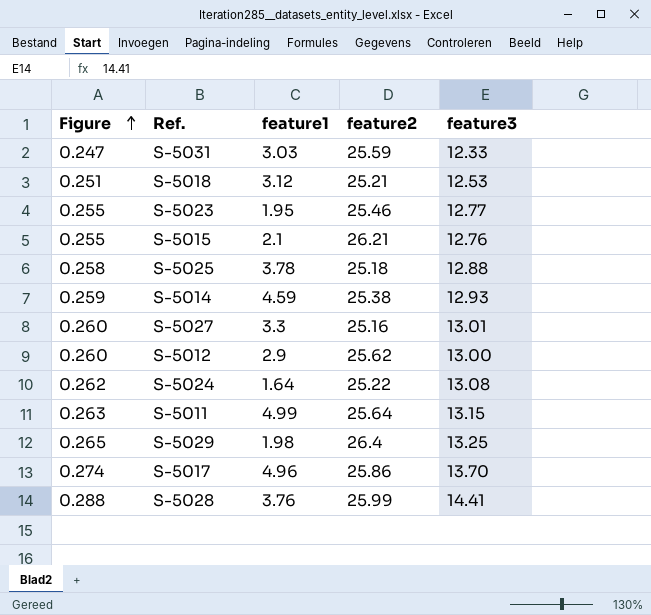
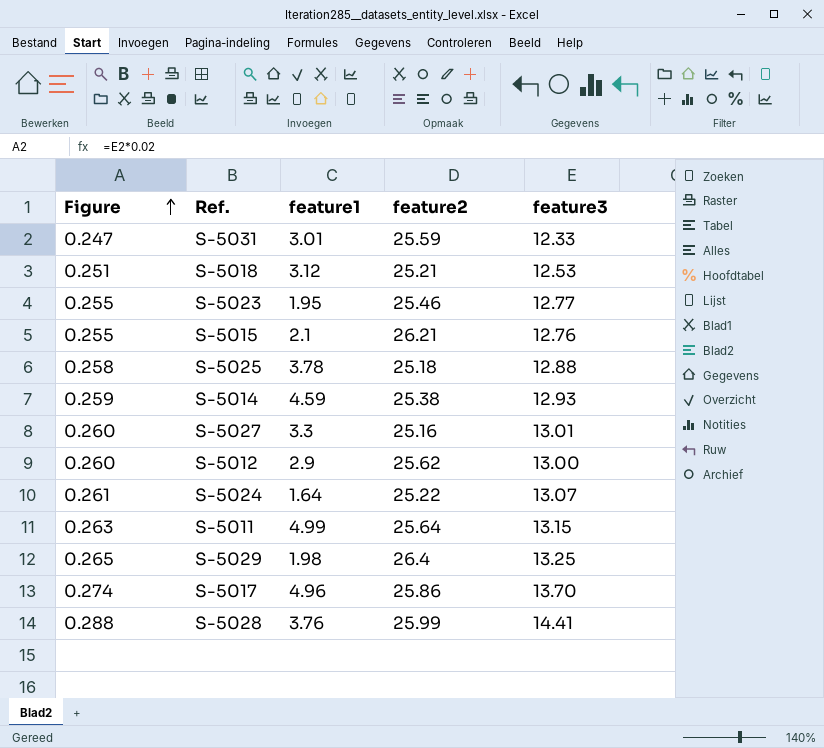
S-5031 | feature1: 3.03 -> 3.01
S-5024 | Figure: 0.262 -> 0.261
S-5024 | feature3: 13.08 -> 13.07

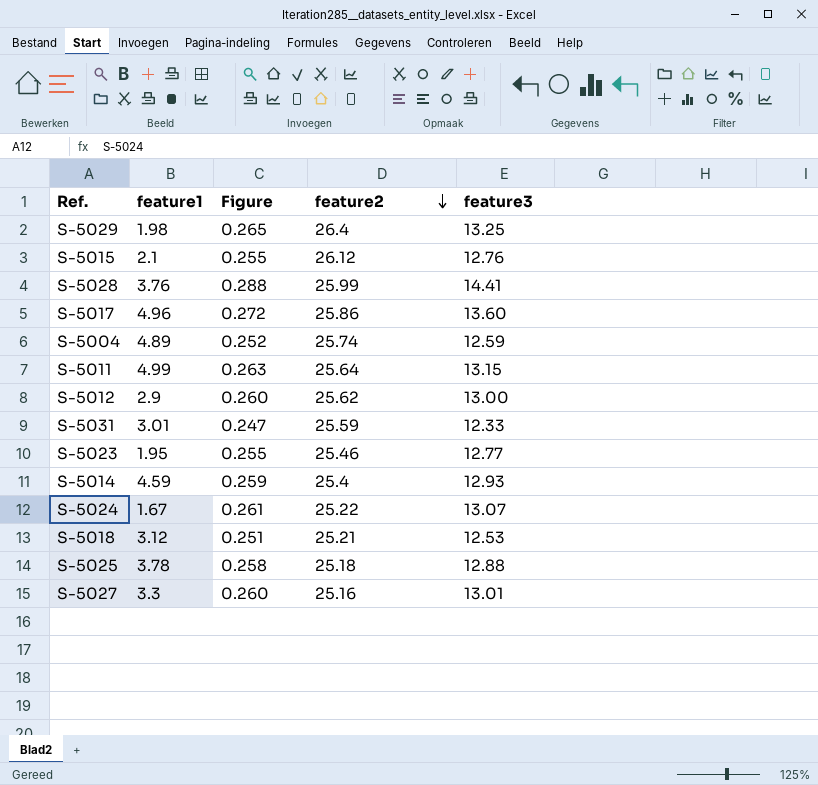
row order: Figure ascending -> feature2 descending
column Figure | position: 1 -> 3
S-5015 | feature2: 26.21 -> 26.12
S-5017 | Figure: 0.274 -> 0.272
S-5017 | feature3: 13.70 -> 13.60
row S-5004: none -> 4.89 | 0.252 | 25.74 | 12.59
S-5014 | feature2: 25.38 -> 25.4
S-5024 | feature1: 1.64 -> 1.67

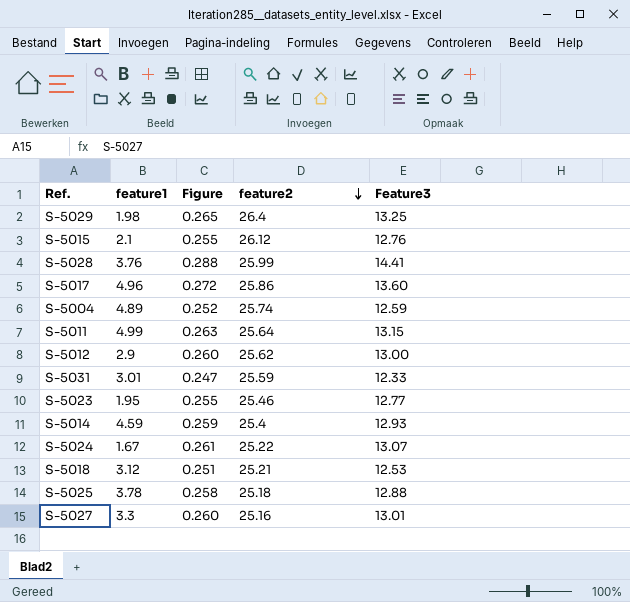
column name: feature3 -> Feature3

